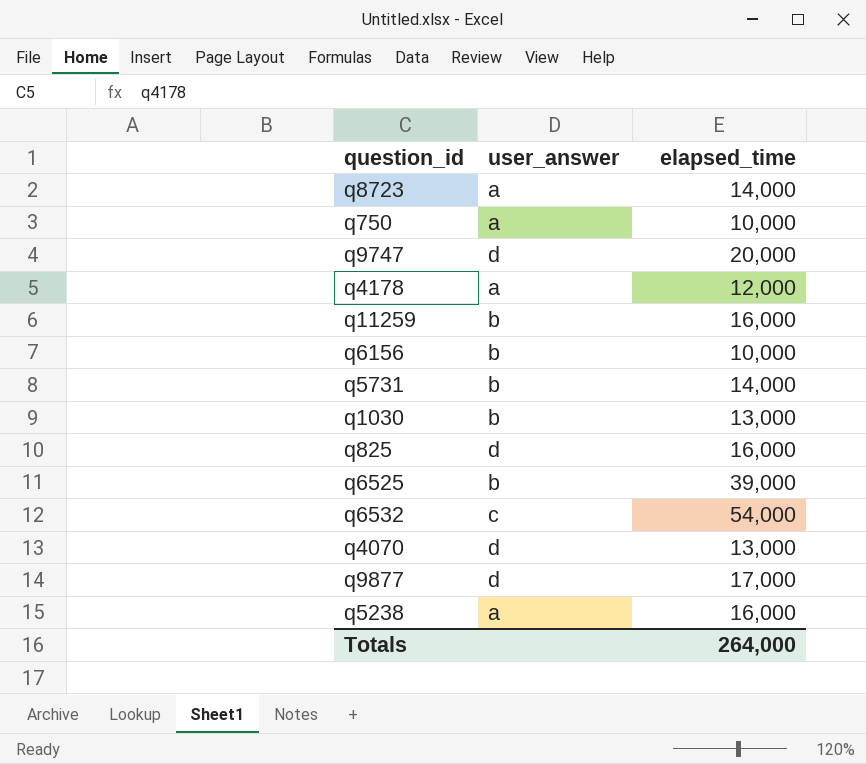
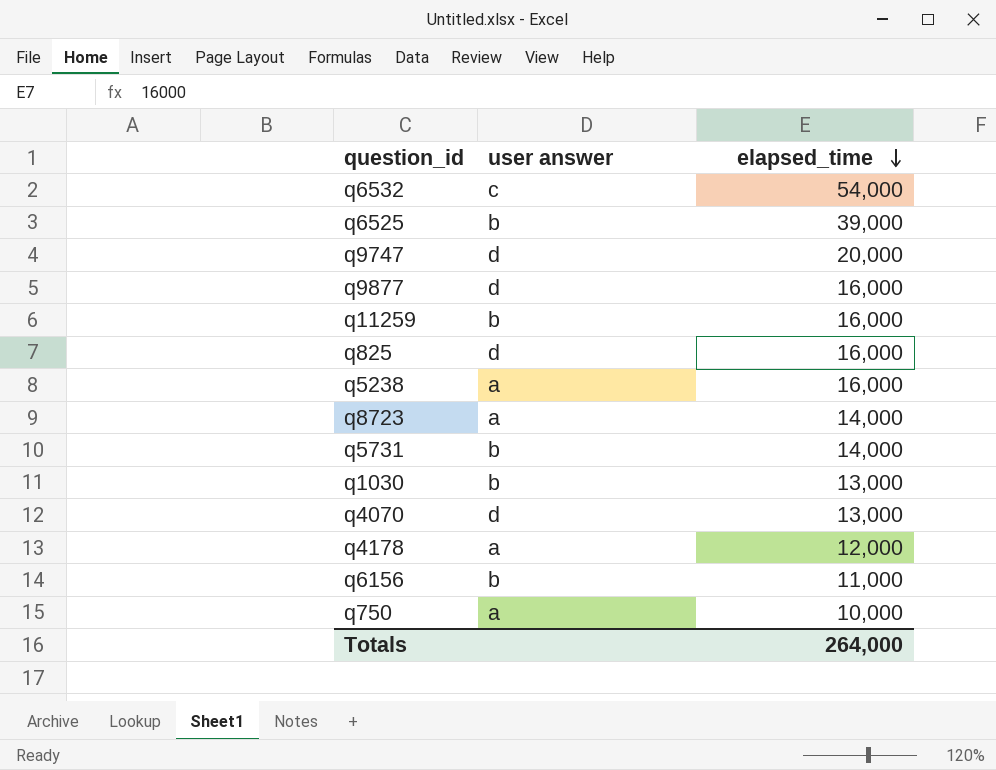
row order: none -> elapsed_time descending
column name: user_answer -> user answer
q9877 | elapsed_time: 17,000 -> 16,000
q6156 | elapsed_time: 10,000 -> 11,000

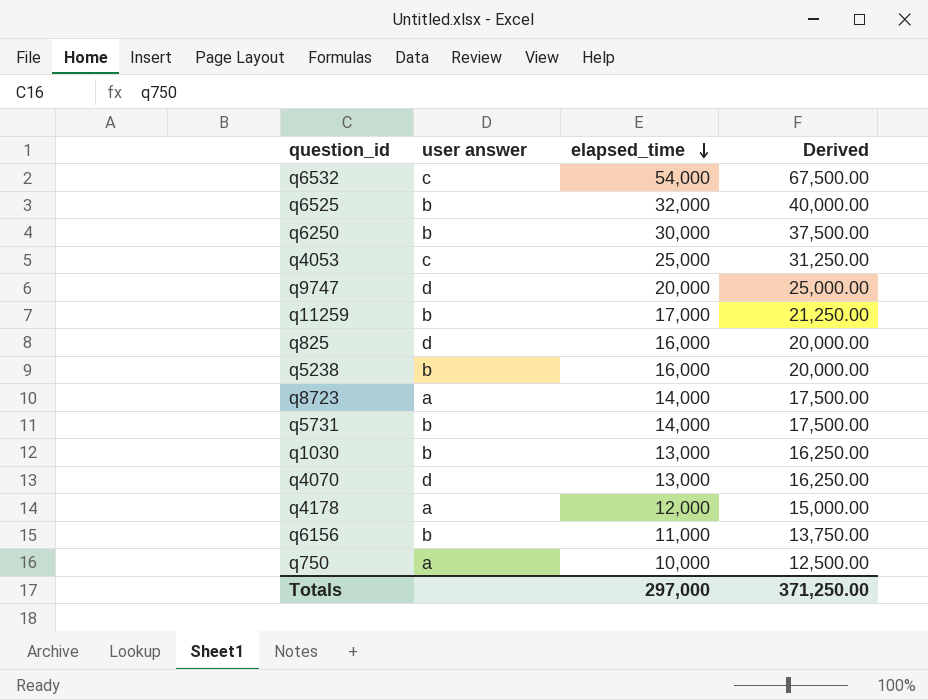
column Derived | formula: none -> [elapsed_time] * 1.25
row q9877: d | 16,000 -> none
q6525 | elapsed_time: 39,000 -> 32,000
row q6250: none -> b | 30,000 | 37,500.00
row q4053: none -> c | 25,000 | 31,250.00
q11259 | elapsed_time: 16,000 -> 17,000
q5238 | user answer: a -> b
Totals | elapsed_time: 264,000 -> 297,000

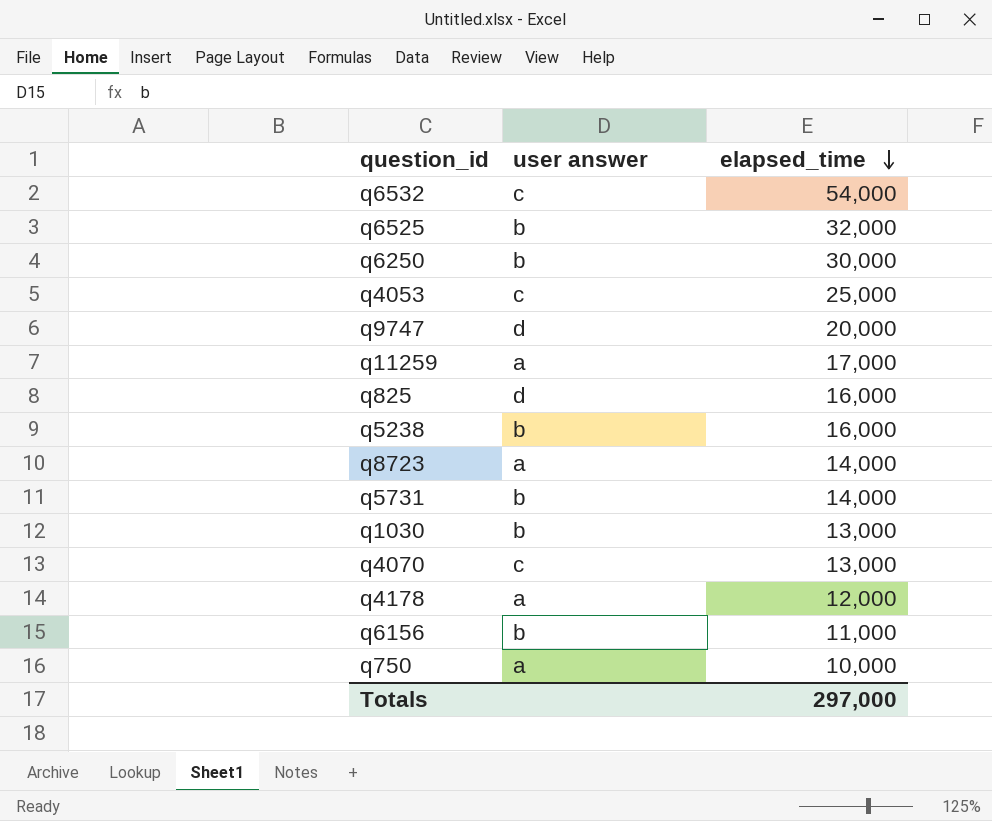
column Derived | formula: [elapsed_time] * 1.25 -> none
q11259 | user answer: b -> a
q4070 | user answer: d -> c

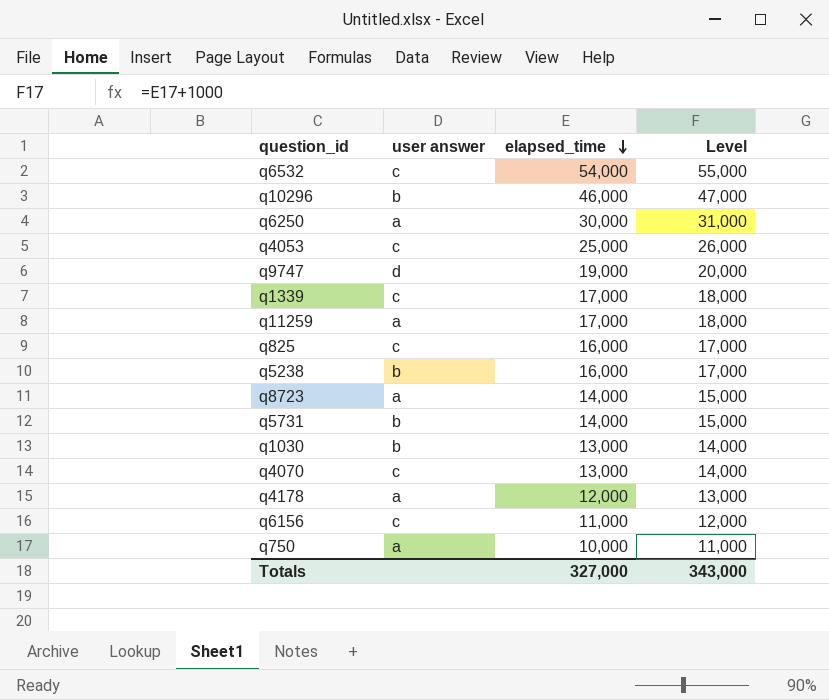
column Level | formula: none -> [elapsed_time] + 1000
row q6525: b | 32,000 -> none
row q10296: none -> b | 46,000 | 47,000
q6250 | user answer: b -> a
q9747 | elapsed_time: 20,000 -> 19,000
row q1339: none -> c | 17,000 | 18,000
q825 | user answer: d -> c
q6156 | user answer: b -> c
Totals | elapsed_time: 297,000 -> 327,000

